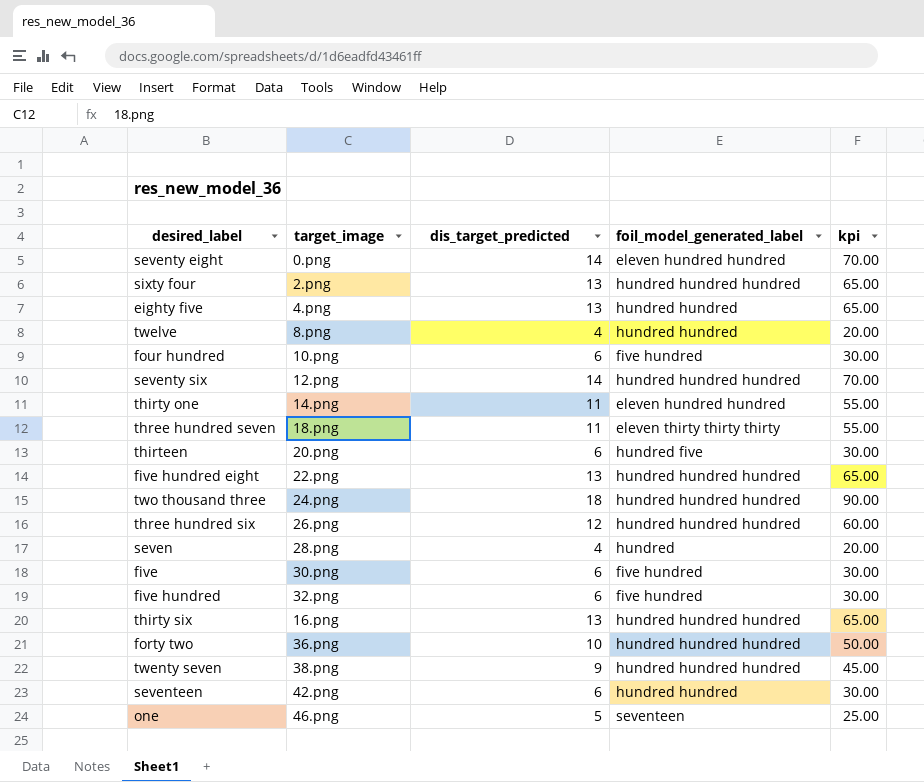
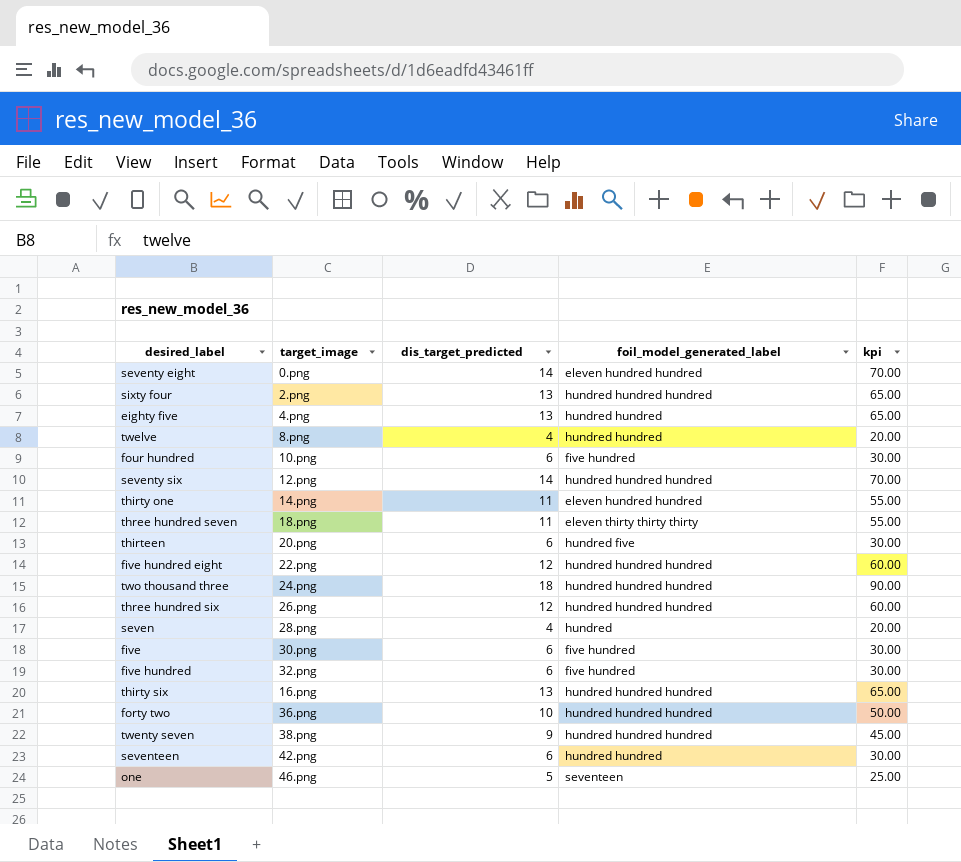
five hundred eight | dis_target_predicted: 13 -> 12
five hundred eight | kpi: 65.00 -> 60.00

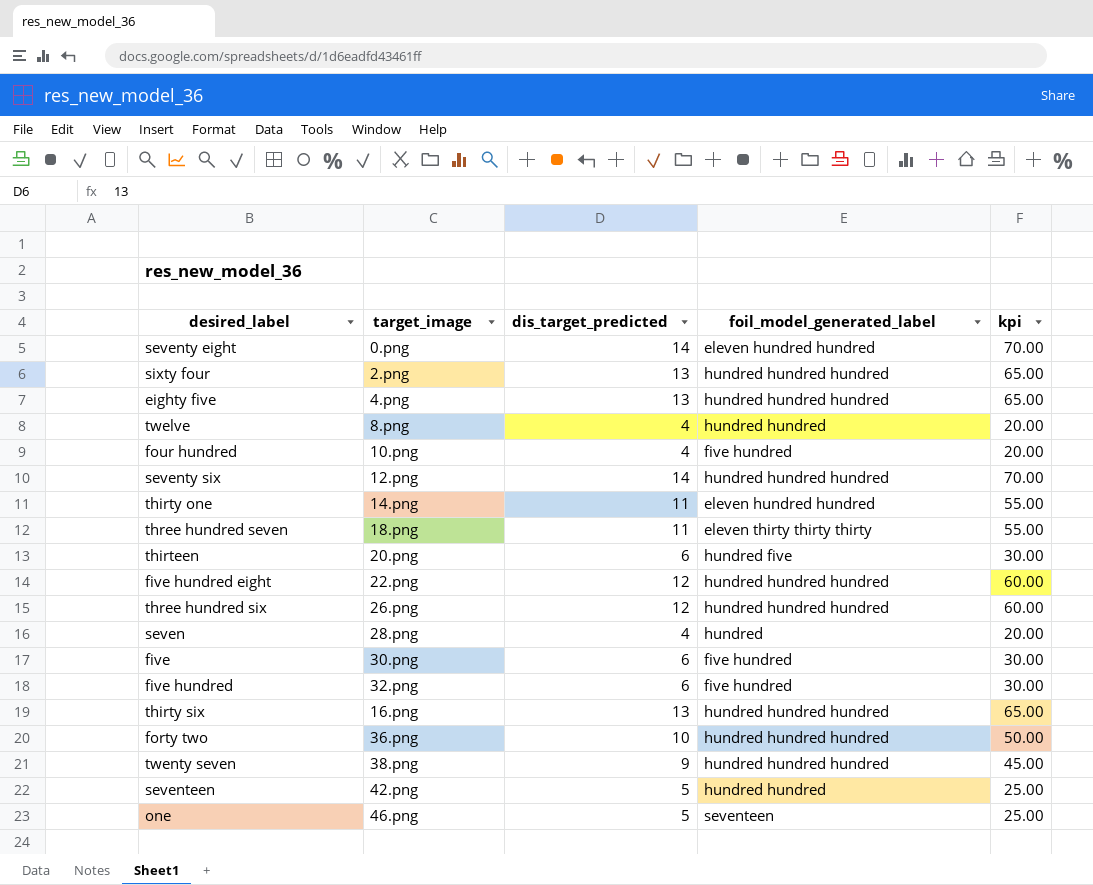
row two thousand three: 24.png | 18 | hundred hundred hundred | 90.00 -> none
eighty five | foil_model_generated_label: hundred hundred -> hundred hundred hundred
four hundred | dis_target_predicted: 6 -> 4
four hundred | kpi: 30.00 -> 20.00
seventeen | dis_target_predicted: 6 -> 5
seventeen | kpi: 30.00 -> 25.00

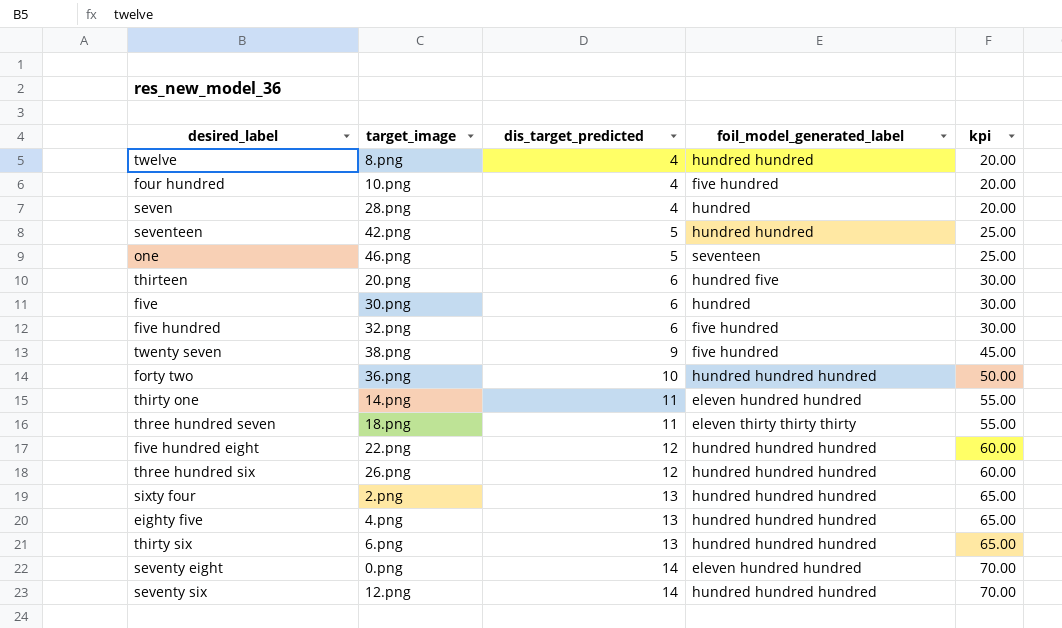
row order: none -> dis_target_predicted ascending
five | foil_model_generated_label: five hundred -> hundred
twenty seven | foil_model_generated_label: hundred hundred hundred -> five hundred
thirty six | target_image: 16.png -> 6.png

